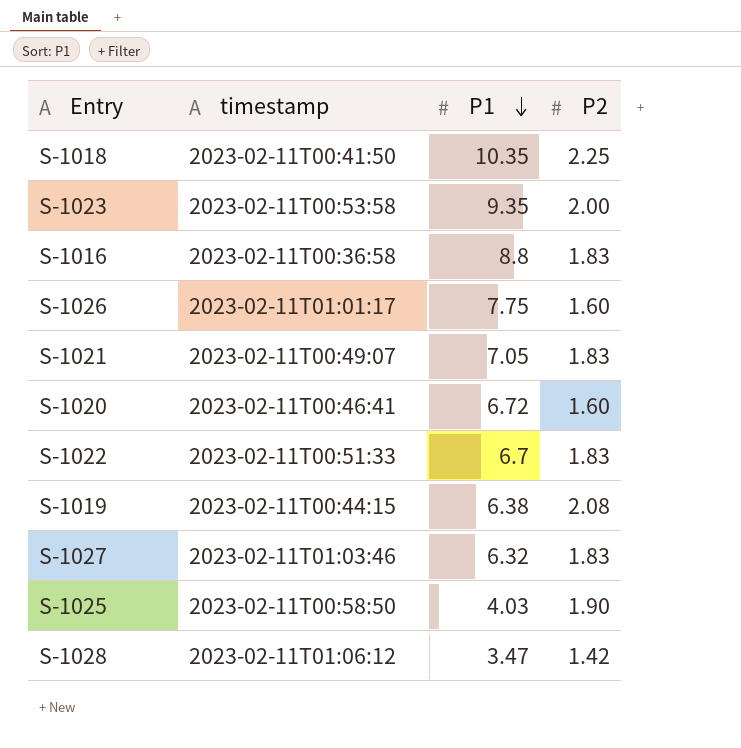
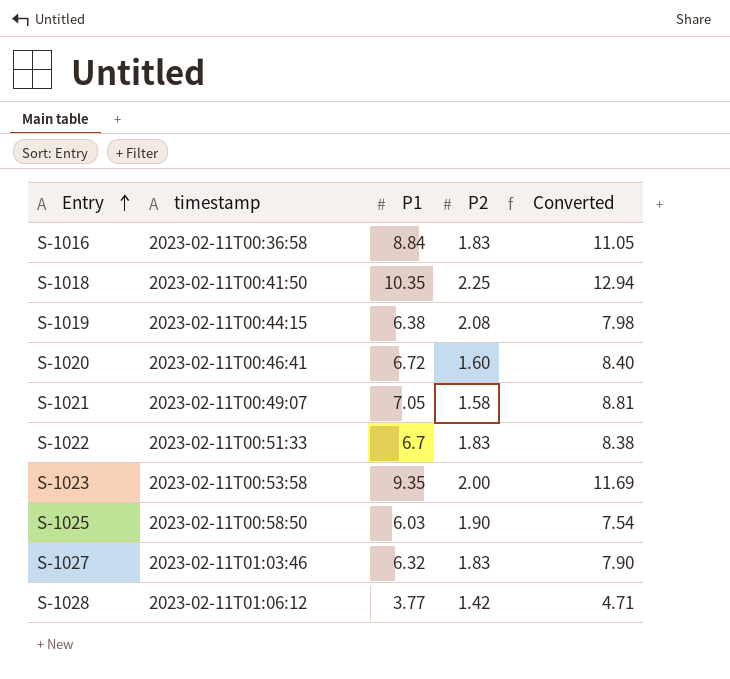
row order: P1 descending -> Entry ascending
column Converted | formula: none -> [P1] * 1.25
row S-1026: 2023-02-11T01:01:17 | 7.75 | 1.60 -> none
S-1016 | P1: 8.8 -> 8.84
S-1021 | P2: 1.83 -> 1.58
S-1025 | P1: 4.03 -> 6.03
S-1028 | P1: 3.47 -> 3.77

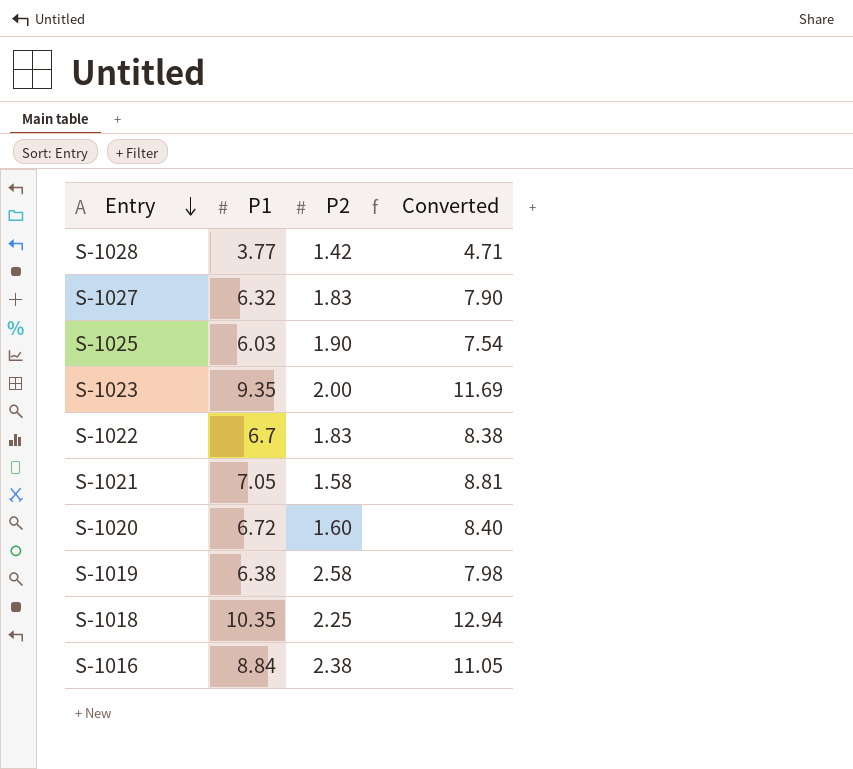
row order: Entry ascending -> Entry descending
column timestamp | position: 2 -> none
S-1019 | P2: 2.08 -> 2.58
S-1016 | P2: 1.83 -> 2.38

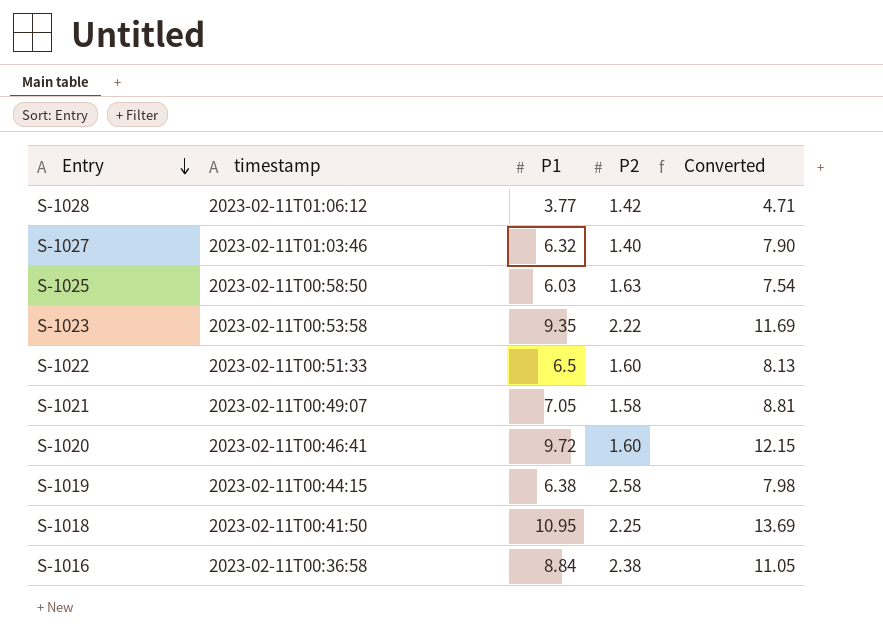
column timestamp | position: none -> 2
S-1027 | P2: 1.83 -> 1.40
S-1025 | P2: 1.90 -> 1.63
S-1023 | P2: 2.00 -> 2.22
S-1022 | P1: 6.7 -> 6.5
S-1022 | P2: 1.83 -> 1.60
S-1022 | Converted: 8.38 -> 8.13
S-1020 | P1: 6.72 -> 9.72
S-1020 | Converted: 8.40 -> 12.15
S-1018 | P1: 10.35 -> 10.95
S-1018 | Converted: 12.94 -> 13.69

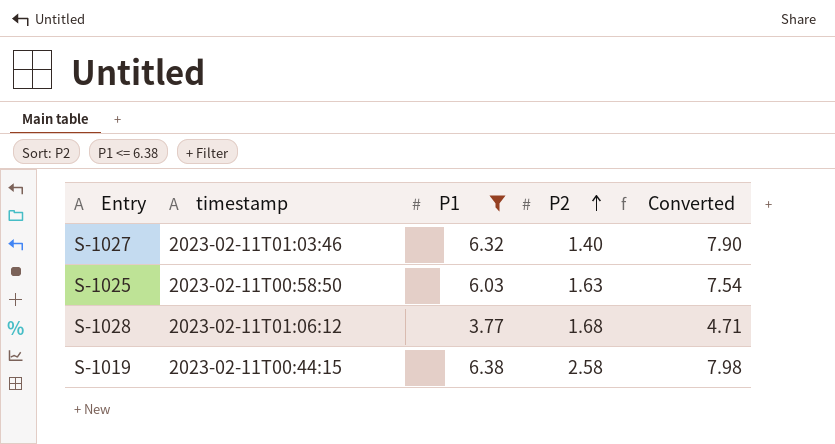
filter: none -> P1 <= 6.38
row order: Entry descending -> P2 ascending
S-1028 | P2: 1.42 -> 1.68

